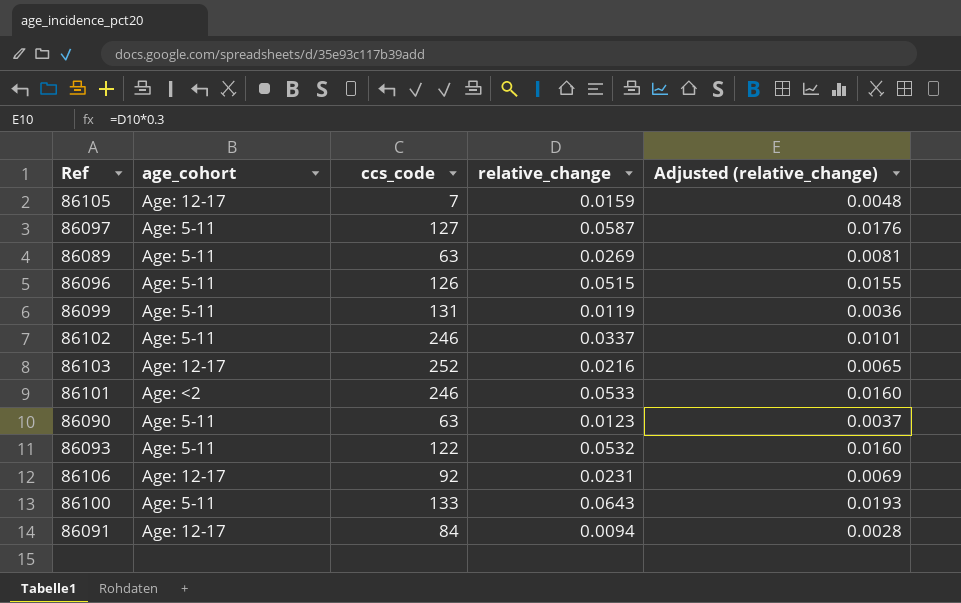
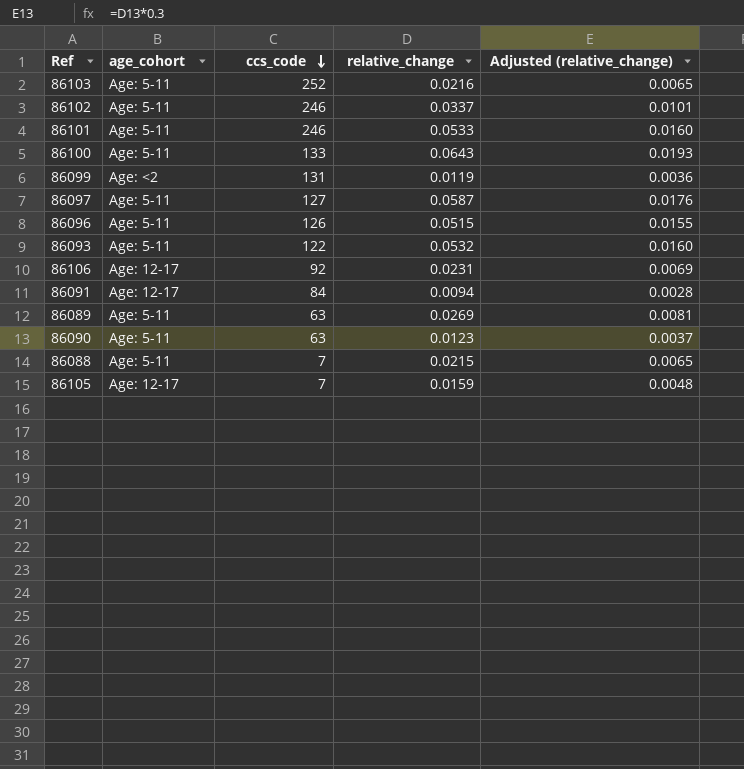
row order: none -> ccs_code descending
86103 | age_cohort: Age: 12-17 -> Age: 5-11
86101 | age_cohort: Age: <2 -> Age: 5-11
86099 | age_cohort: Age: 5-11 -> Age: <2
row 86088: none -> Age: 5-11 | 7 | 0.0215 | 0.0065

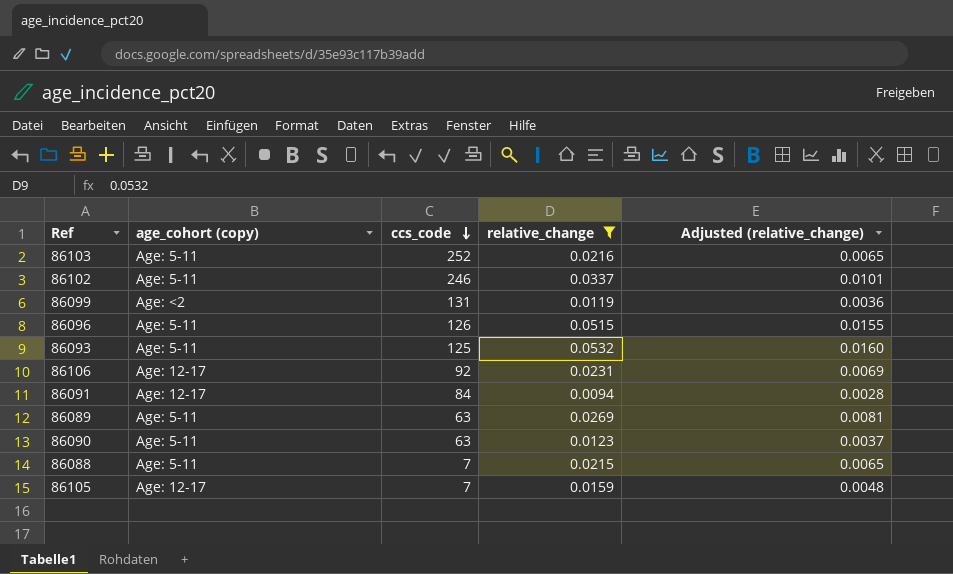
filter: none -> relative_change <= 0.0532
column name: age_cohort -> age_cohort (copy)
86093 | ccs_code: 122 -> 125

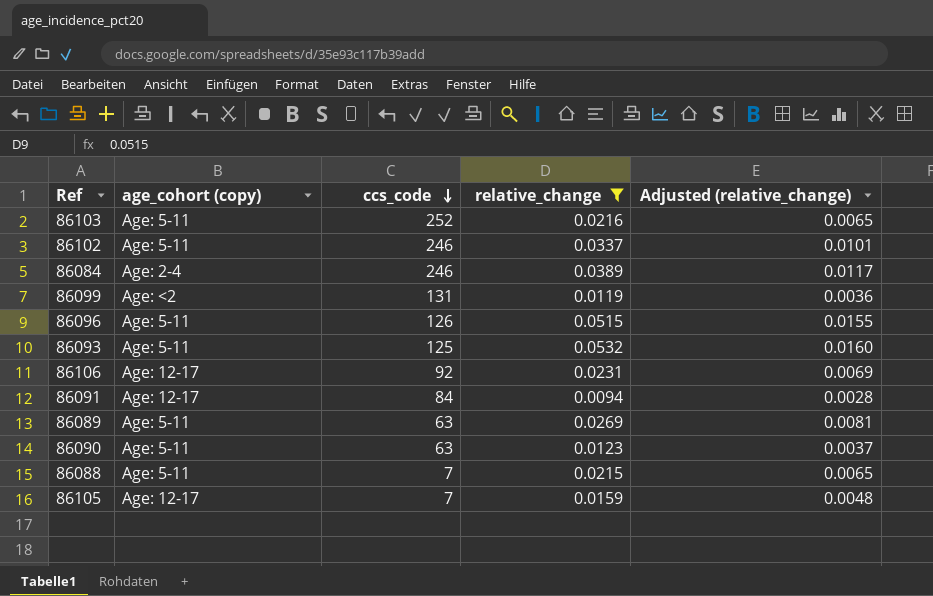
row 86084: none -> Age: 2-4 | 246 | 0.0389 | 0.0117

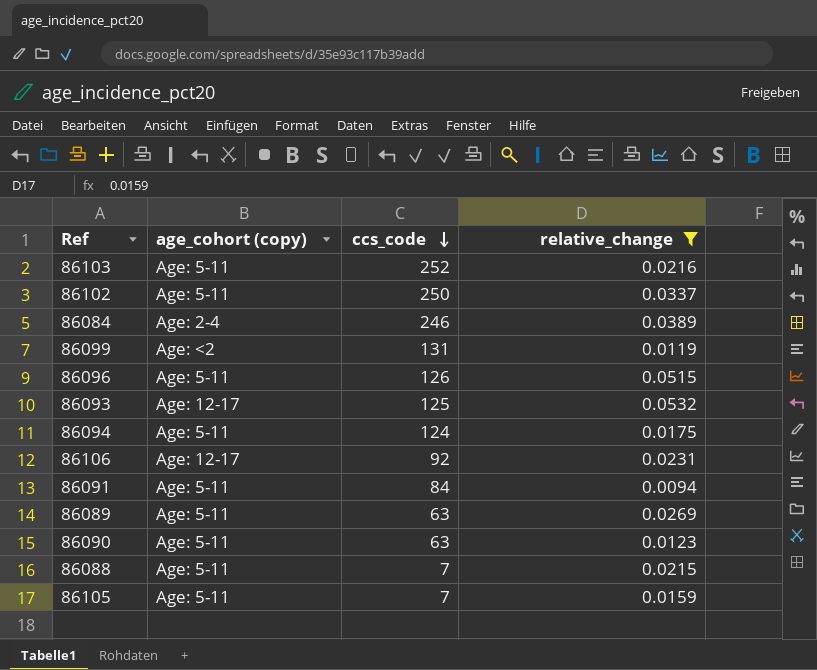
column Adjusted (relative_change) | formula: [relative_change] * 0.3 -> none
86102 | ccs_code: 246 -> 250
86093 | age_cohort (copy): Age: 5-11 -> Age: 12-17
row 86094: none -> Age: 5-11 | 124 | 0.0175
86091 | age_cohort (copy): Age: 12-17 -> Age: 5-11
86105 | age_cohort (copy): Age: 12-17 -> Age: 5-11

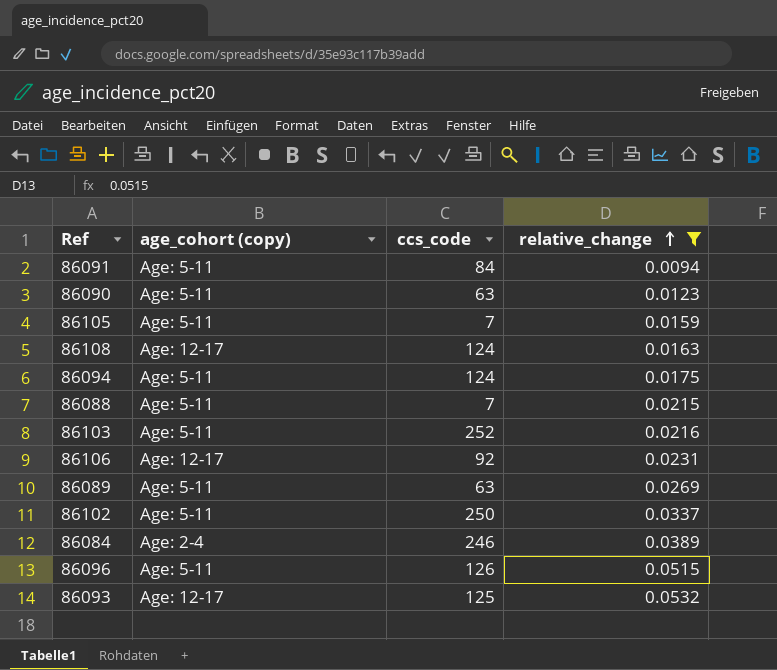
row order: ccs_code descending -> relative_change ascending
row 86099: Age: <2 | 131 | 0.0119 -> none
row 86108: none -> Age: 12-17 | 124 | 0.0163

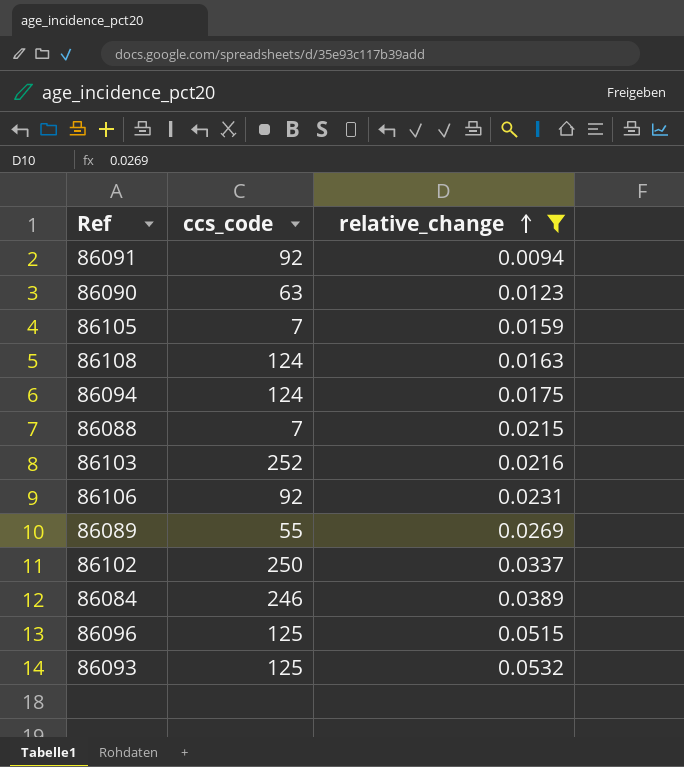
column age_cohort (copy) | position: 2 -> none
86091 | ccs_code: 84 -> 92
86089 | ccs_code: 63 -> 55
86096 | ccs_code: 126 -> 125

